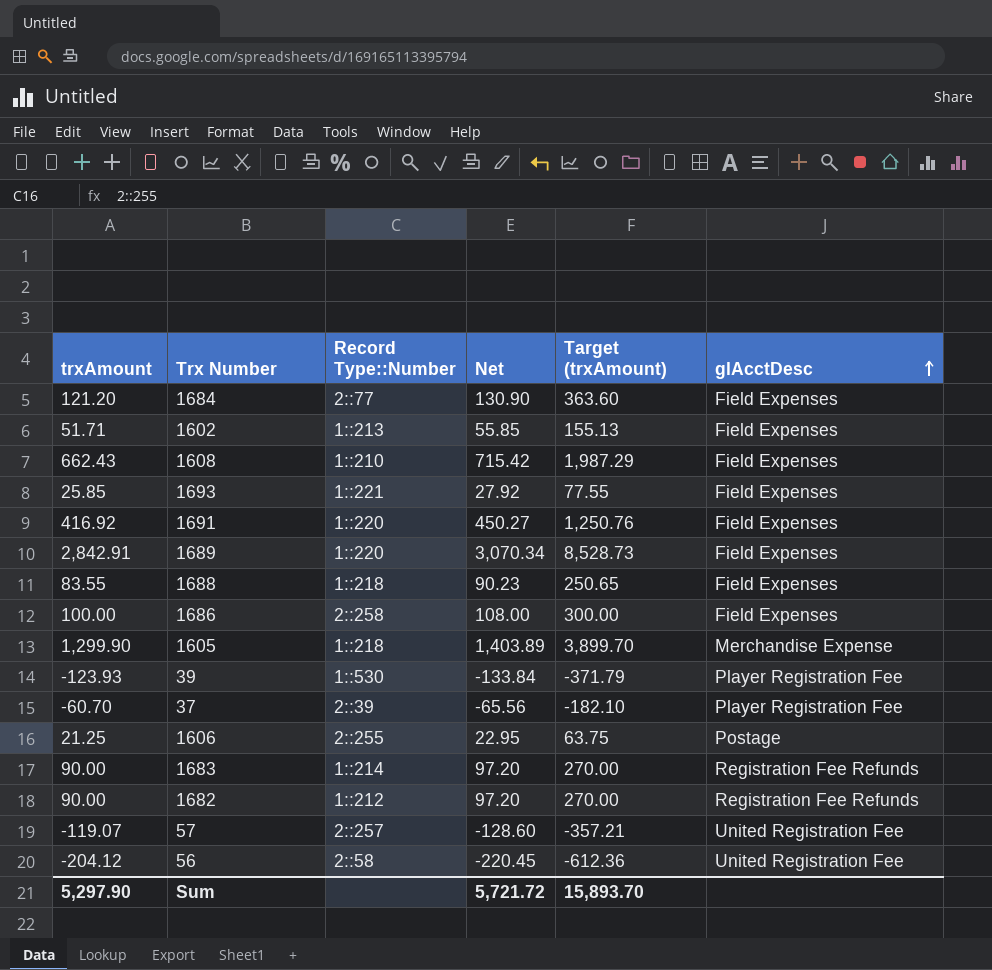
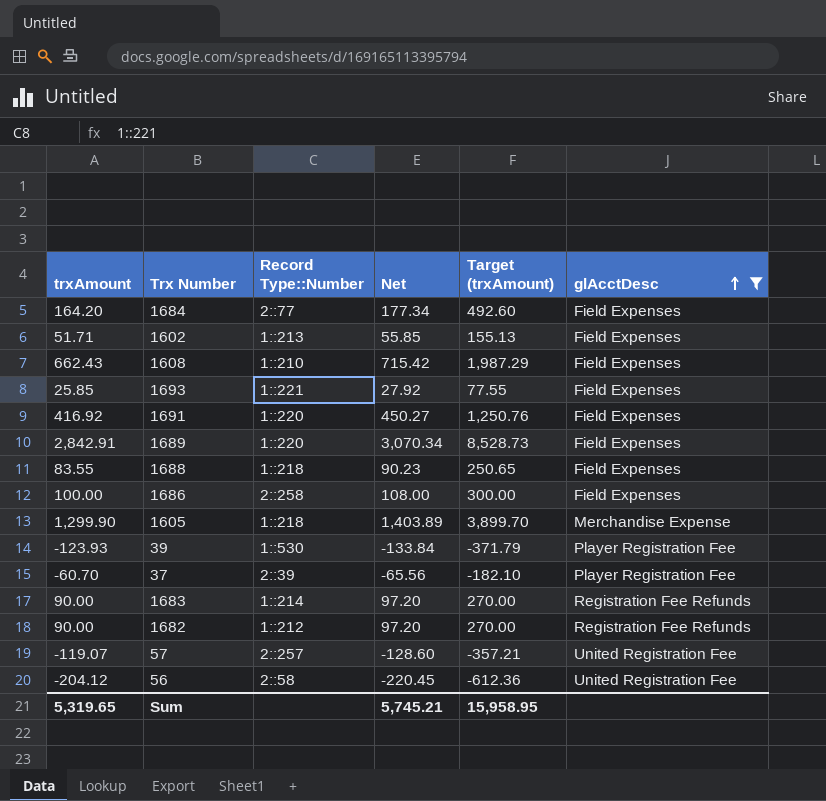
filter: none -> glAcctDesc != Postage
1684 | trxAmount: 121.20 -> 164.20
1684 | Net: 130.90 -> 177.34
1684 | Target (trxAmount): 363.60 -> 492.60
Sum | trxAmount: 5,297.90 -> 5,319.65
Sum | Net: 5,721.72 -> 5,745.21
Sum | Target (trxAmount): 15,893.70 -> 15,958.95

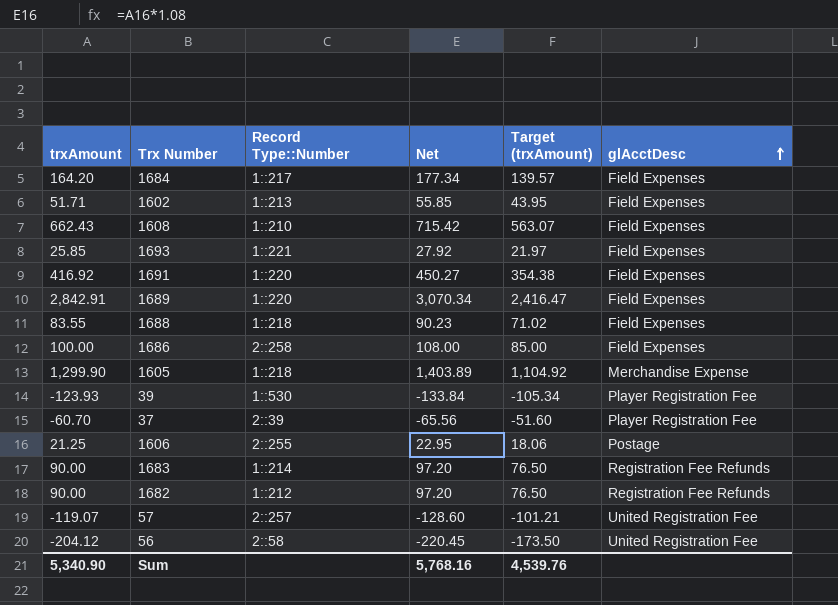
filter: glAcctDesc != Postage -> none
column Target (trxAmount) | formula: [trxAmount] * 3 -> [trxAmount] * 0.85
1684 | Record Type::Number: 2::77 -> 1::217
Sum | trxAmount: 5,319.65 -> 5,340.90
Sum | Net: 5,745.21 -> 5,768.16
Sum | Target (trxAmount): 15,958.95 -> 4,539.76

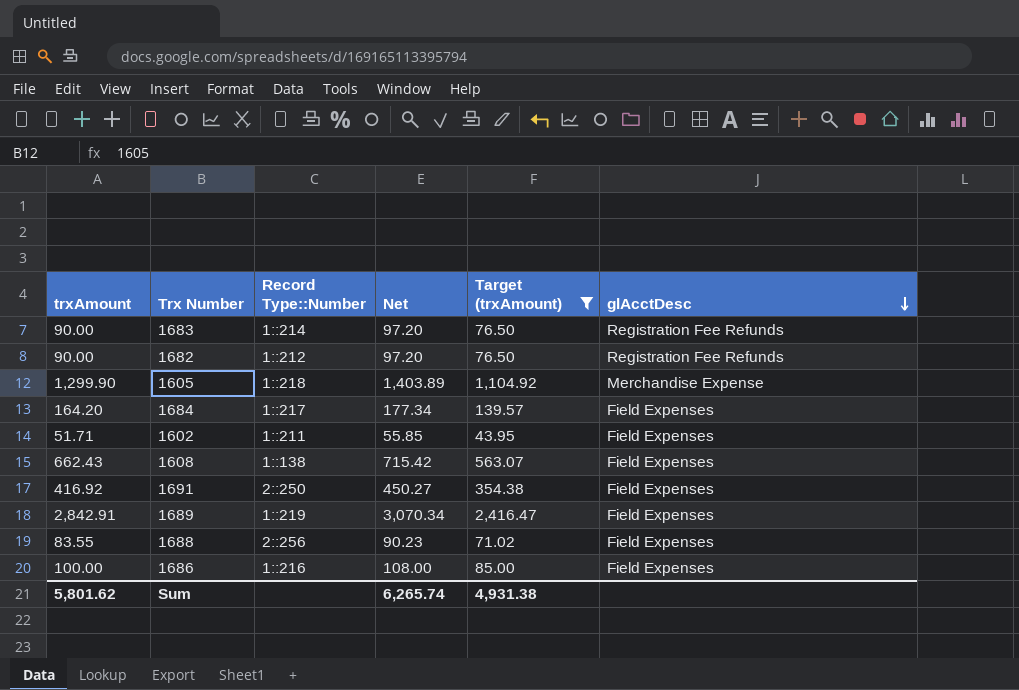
filter: none -> Target (trxAmount) >= 43.95
row order: glAcctDesc ascending -> glAcctDesc descending
1602 | Record Type::Number: 1::213 -> 1::211
1608 | Record Type::Number: 1::210 -> 1::138
1691 | Record Type::Number: 1::220 -> 2::250
1689 | Record Type::Number: 1::220 -> 1::219
1688 | Record Type::Number: 1::218 -> 2::256
1686 | Record Type::Number: 2::258 -> 1::216
Sum | trxAmount: 5,340.90 -> 5,801.62
Sum | Net: 5,768.16 -> 6,265.74
Sum | Target (trxAmount): 4,539.76 -> 4,931.38

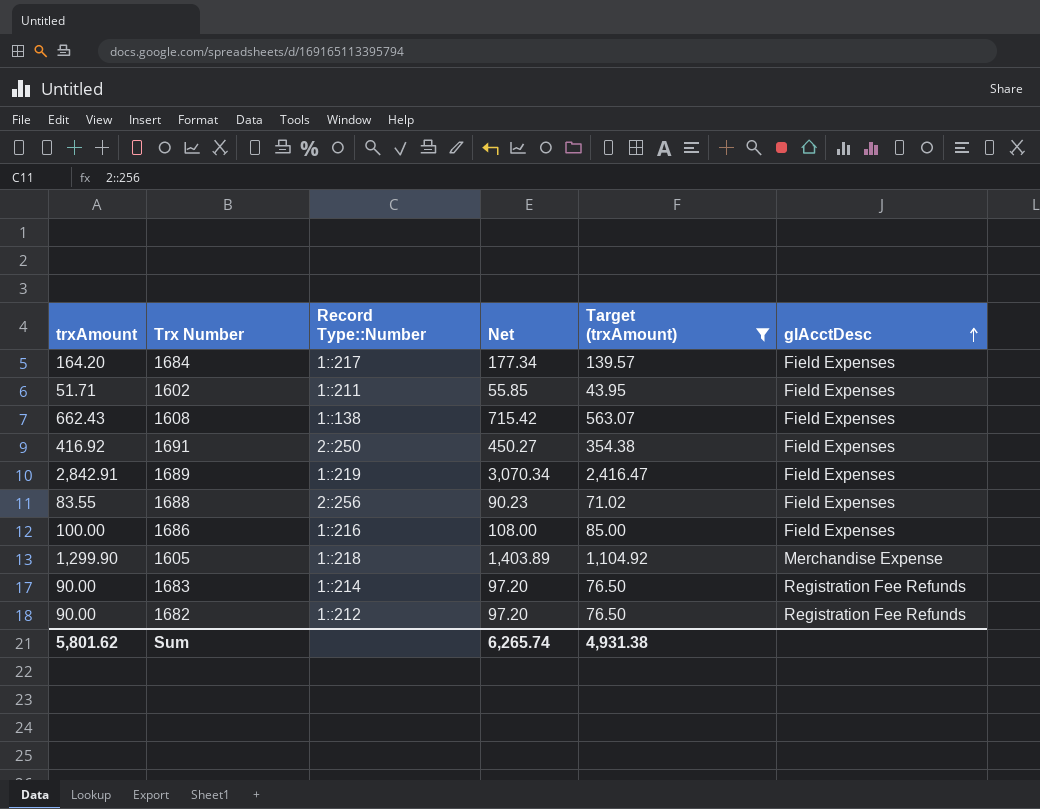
row order: glAcctDesc descending -> glAcctDesc ascending

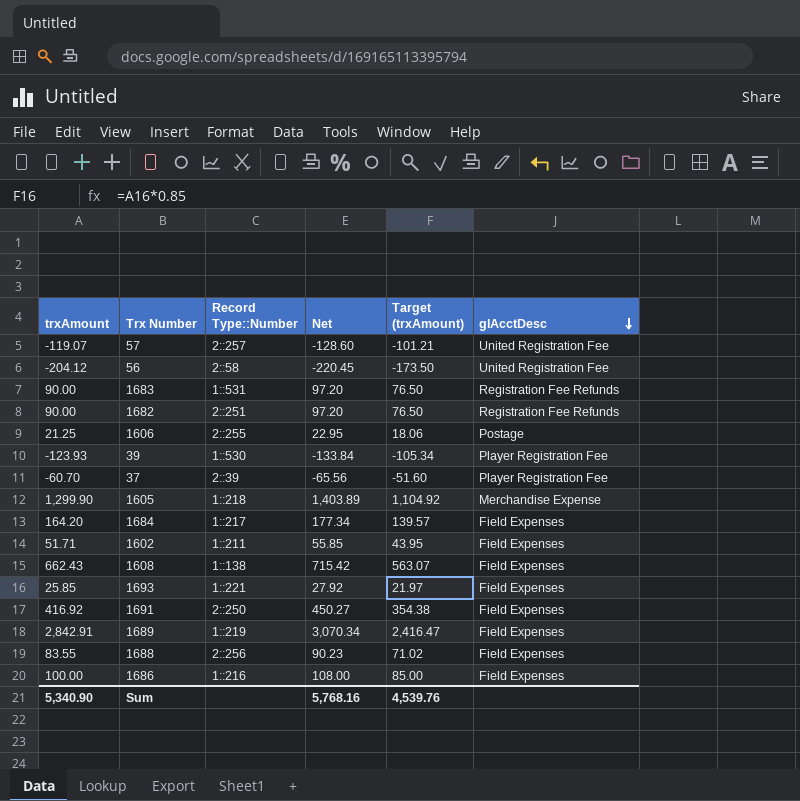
filter: Target (trxAmount) >= 43.95 -> none
row order: glAcctDesc ascending -> glAcctDesc descending
1683 | Record Type::Number: 1::214 -> 1::531
1682 | Record Type::Number: 1::212 -> 2::251
Sum | trxAmount: 5,801.62 -> 5,340.90
Sum | Net: 6,265.74 -> 5,768.16
Sum | Target (trxAmount): 4,931.38 -> 4,539.76

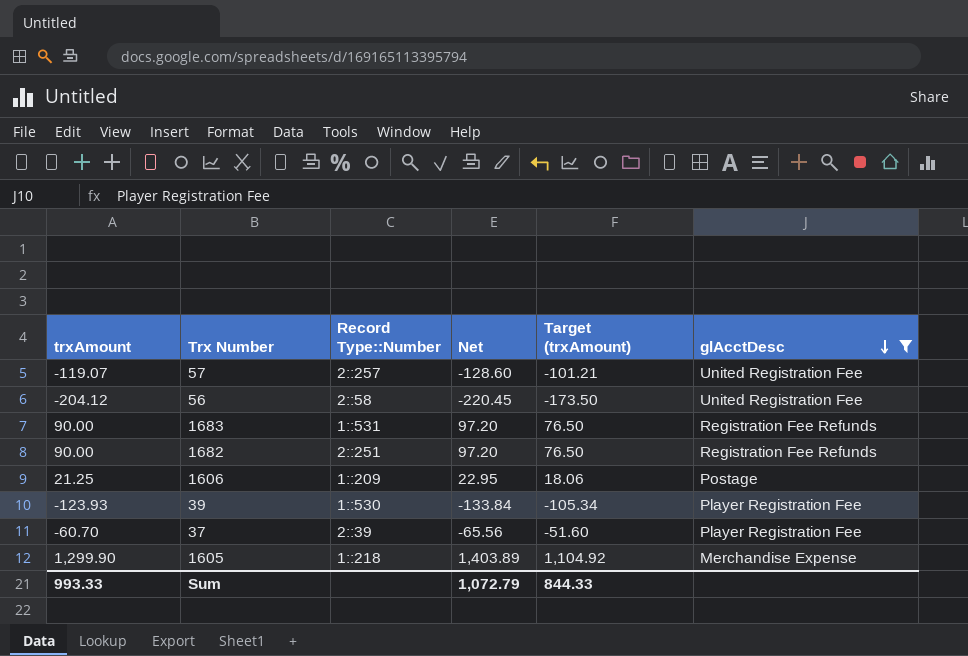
filter: none -> glAcctDesc != Field Expenses
1606 | Record Type::Number: 2::255 -> 1::209
Sum | trxAmount: 5,340.90 -> 993.33
Sum | Net: 5,768.16 -> 1,072.79
Sum | Target (trxAmount): 4,539.76 -> 844.33

